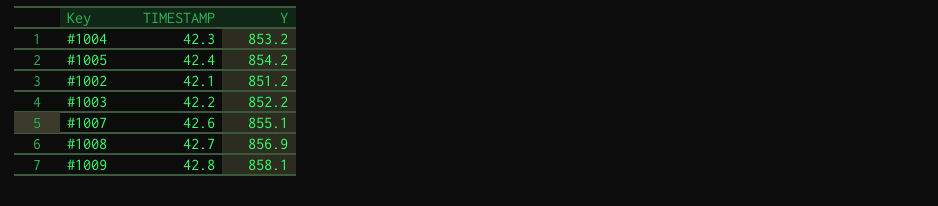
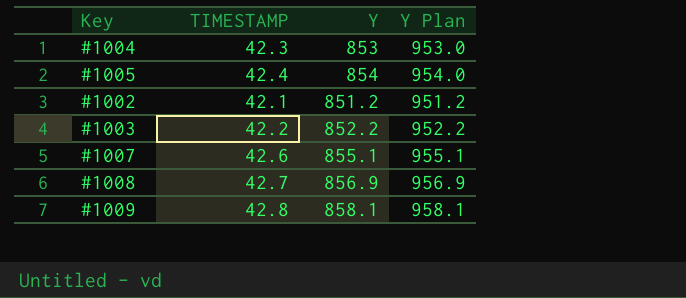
column Y Plan | formula: none -> [Y] + 100
#1004 | Y: 853.2 -> 853
#1005 | Y: 854.2 -> 854

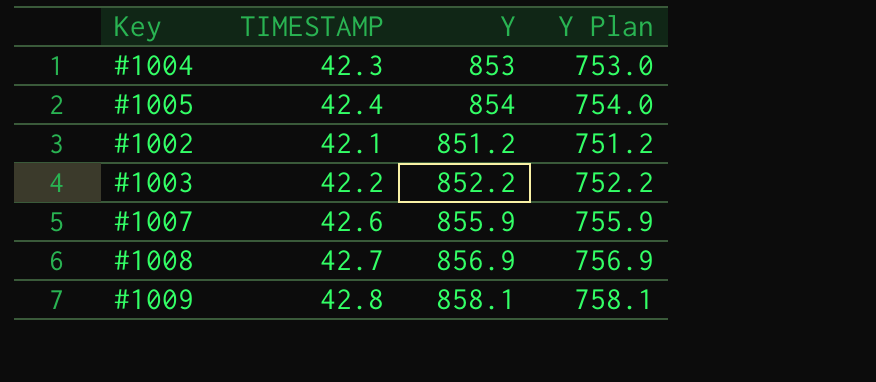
column Y Plan | formula: [Y] + 100 -> [Y] - 100
#1007 | Y: 855.1 -> 855.9

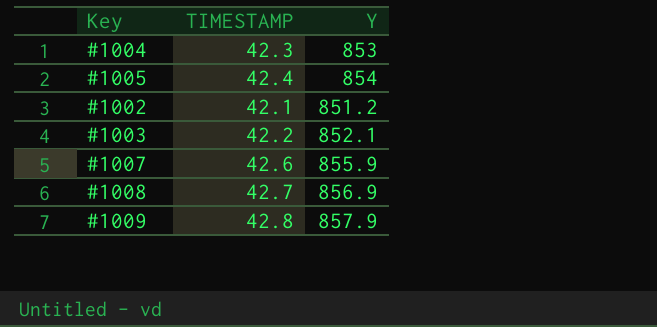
column Y Plan | formula: [Y] - 100 -> none
#1003 | Y: 852.2 -> 852.1
#1009 | Y: 858.1 -> 857.9

